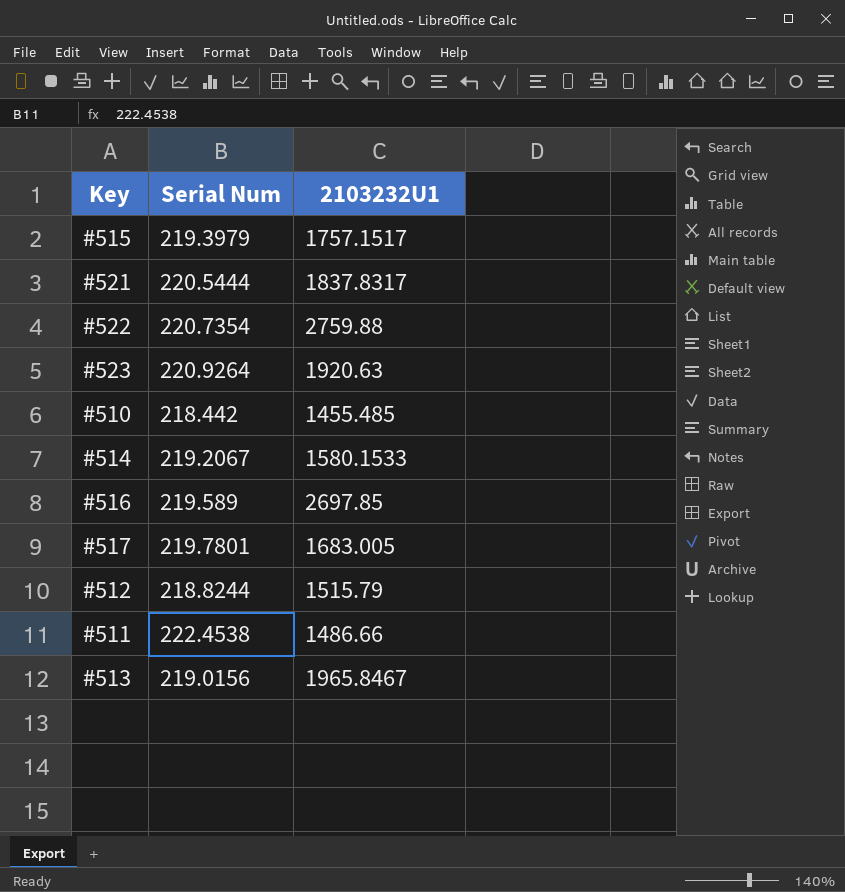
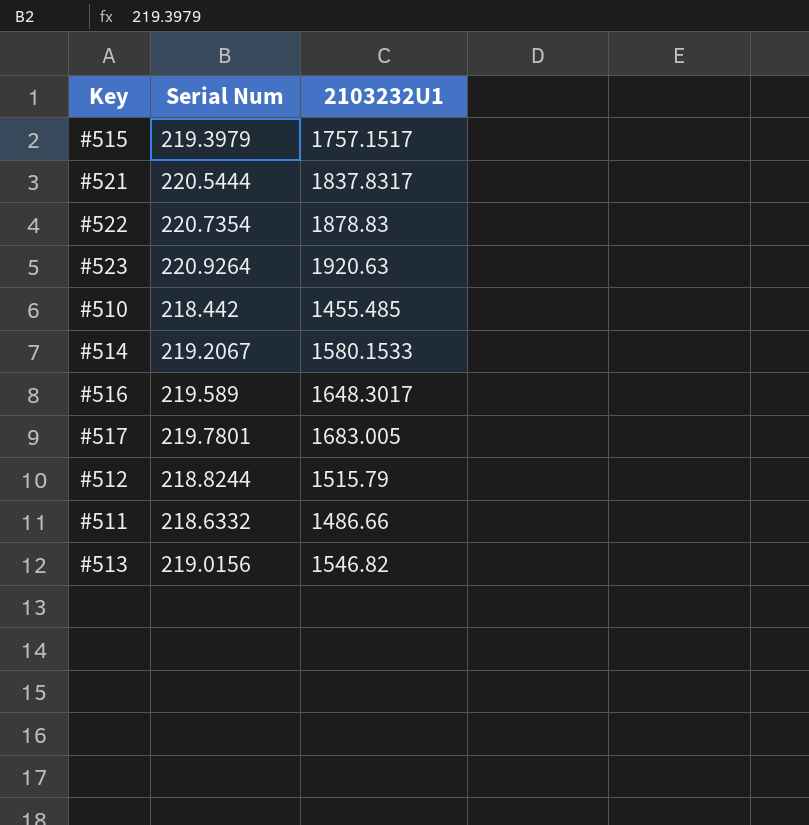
#522 | 2103232U1: 2759.88 -> 1878.83
#516 | 2103232U1: 2697.85 -> 1648.3017
#511 | Serial Num: 222.4538 -> 218.6332
#513 | 2103232U1: 1965.8467 -> 1546.82

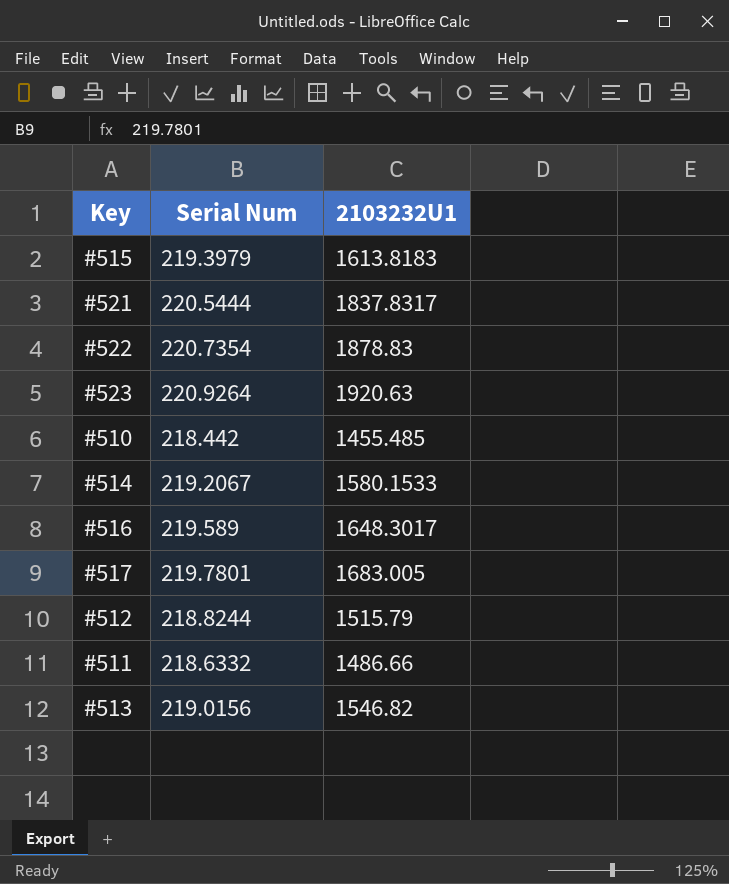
#515 | 2103232U1: 1757.1517 -> 1613.8183

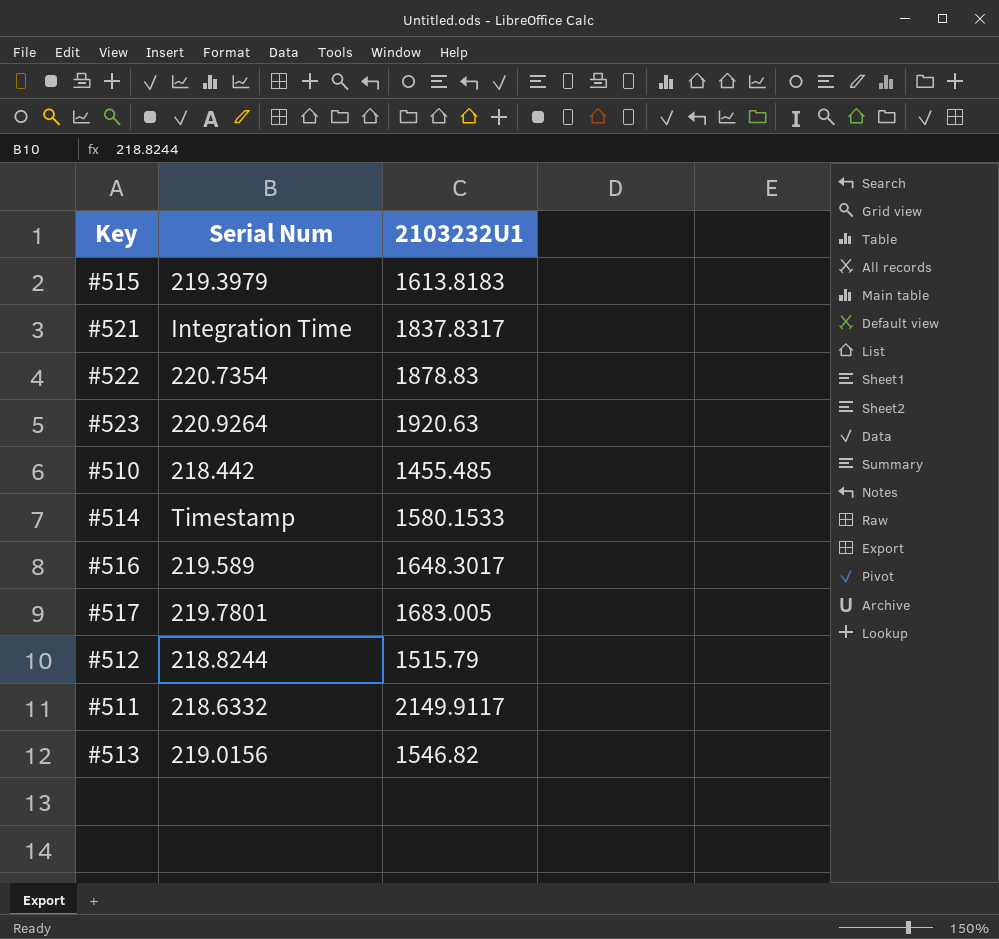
#521 | Serial Num: 220.5444 -> Integration Time
#514 | Serial Num: 219.2067 -> Timestamp
#511 | 2103232U1: 1486.66 -> 2149.9117

